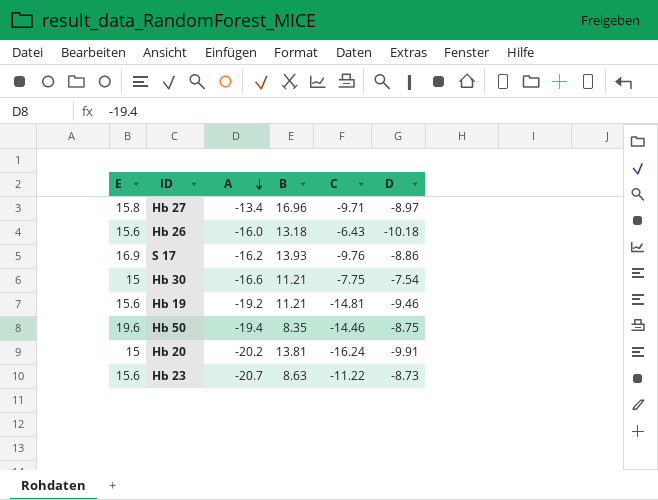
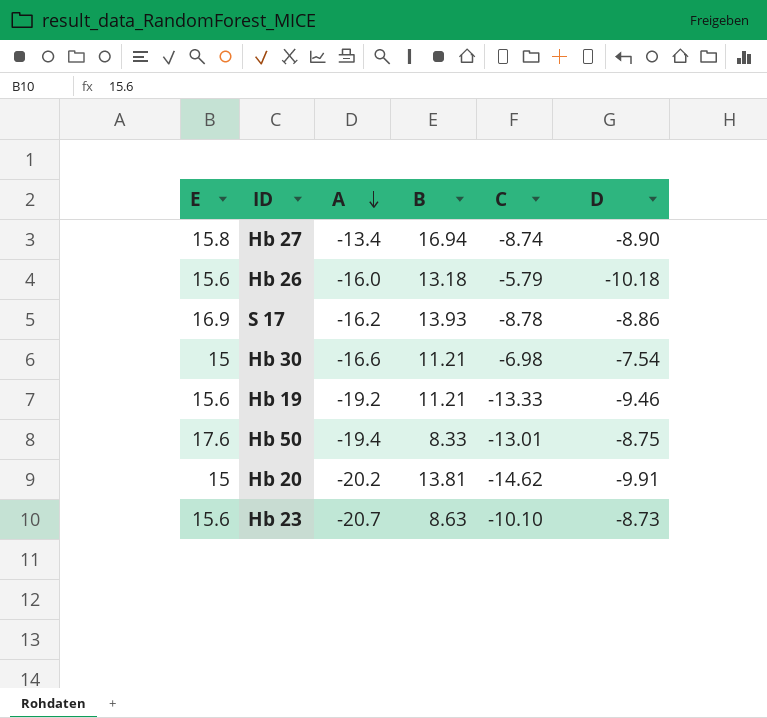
Hb 27 | B: 16.96 -> 16.94
Hb 27 | C: -9.71 -> -8.74
Hb 27 | D: -8.97 -> -8.90
Hb 26 | C: -6.43 -> -5.79
S 17 | C: -9.76 -> -8.78
Hb 30 | C: -7.75 -> -6.98
Hb 19 | C: -14.81 -> -13.33
Hb 50 | E: 19.6 -> 17.6
Hb 50 | B: 8.35 -> 8.33
Hb 50 | C: -14.46 -> -13.01
Hb 20 | C: -16.24 -> -14.62
Hb 23 | C: -11.22 -> -10.10

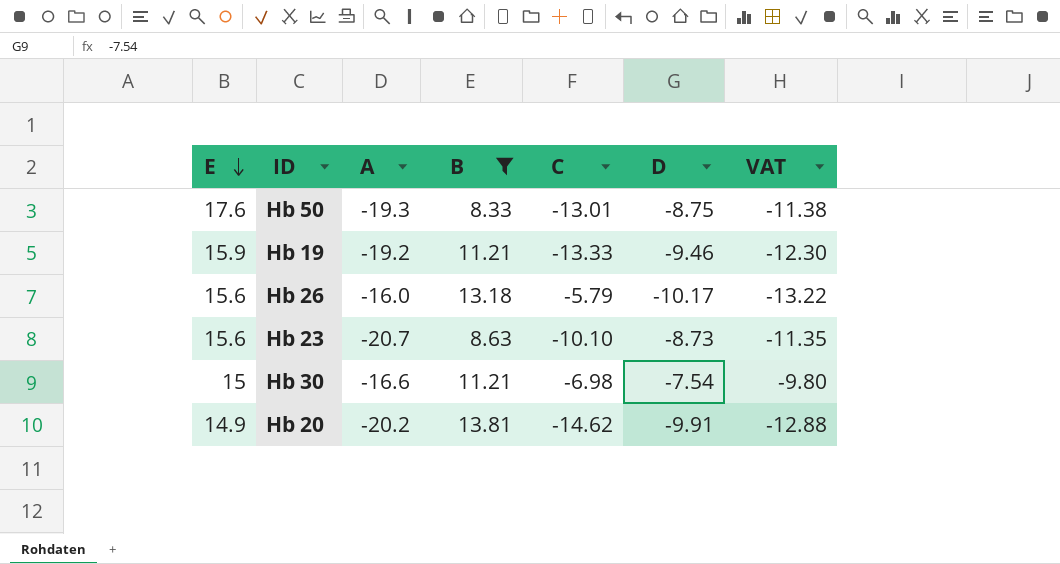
filter: none -> B <= 13.81
row order: A descending -> E descending
column VAT | formula: none -> [D] * 1.3
Hb 50 | A: -19.4 -> -19.3
Hb 19 | E: 15.6 -> 15.9
Hb 26 | D: -10.18 -> -10.17
Hb 20 | E: 15 -> 14.9

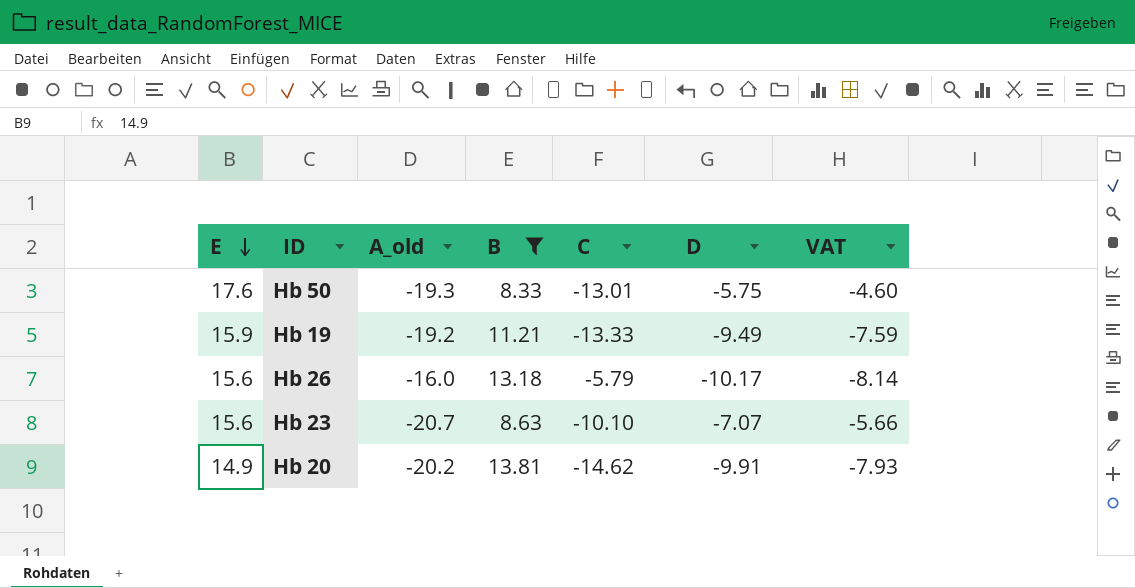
column name: A -> A_old
column VAT | formula: [D] * 1.3 -> [D] * 0.8
row Hb 30: 15 | -16.6 | 11.21 | -6.98 | -7.54 | -9.80 -> none
Hb 50 | D: -8.75 -> -5.75
Hb 19 | D: -9.46 -> -9.49
Hb 23 | D: -8.73 -> -7.07

